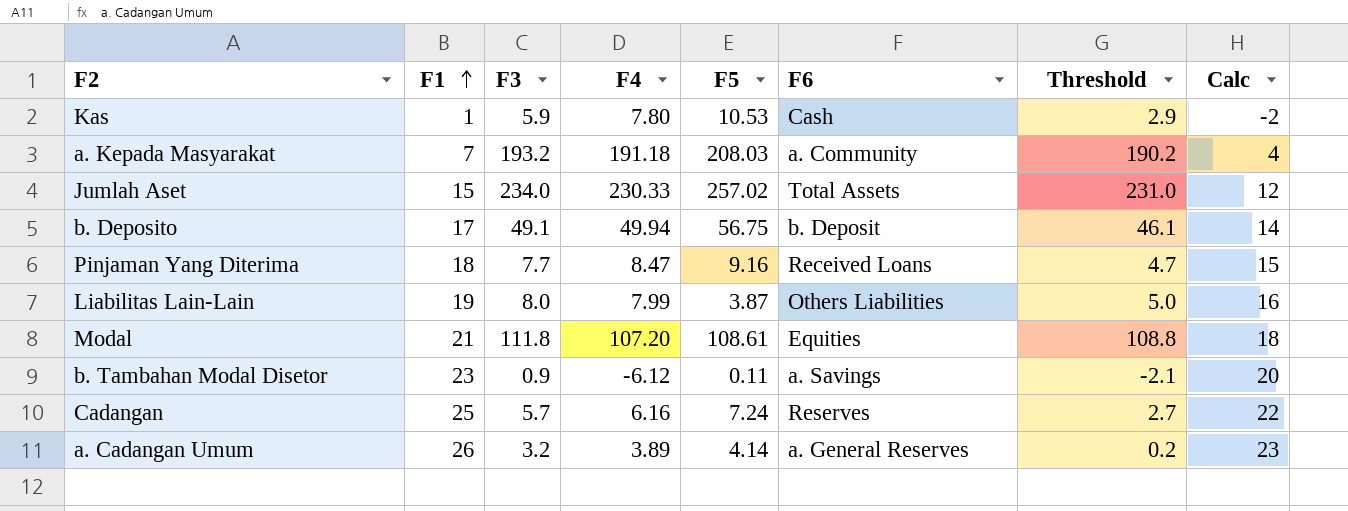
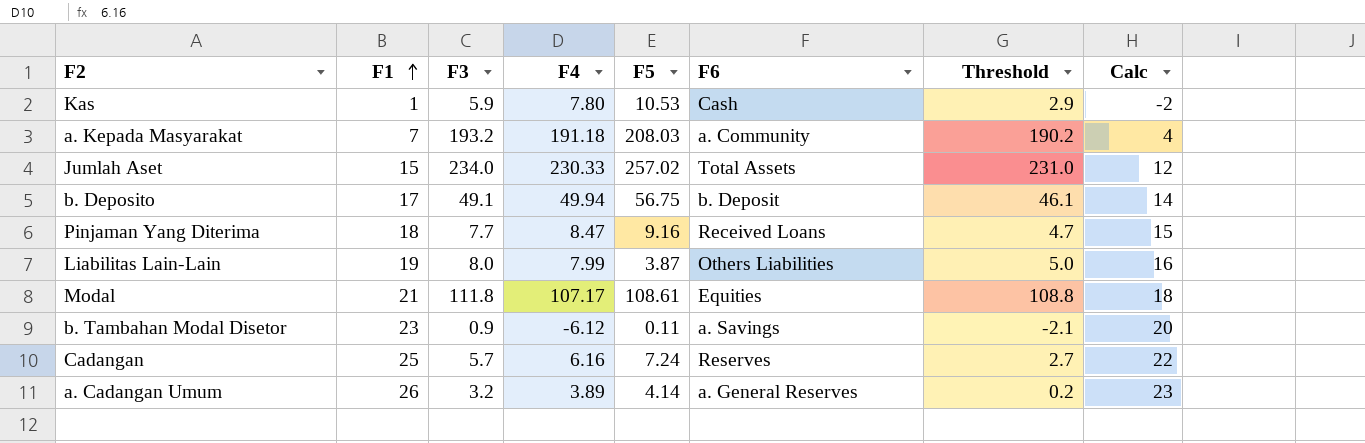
Modal | F4: 107.20 -> 107.17

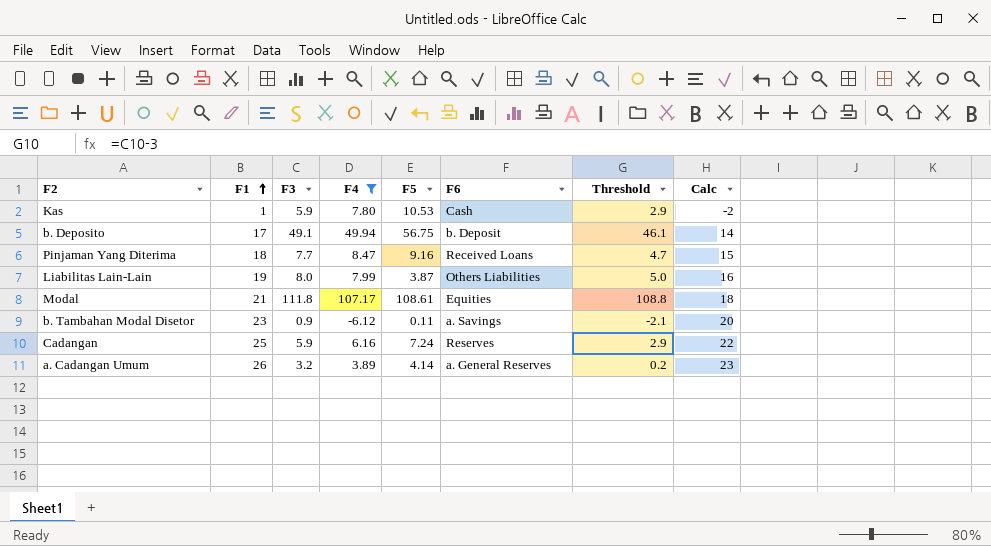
filter: none -> F4 <= 107.17
Cadangan | F3: 5.7 -> 5.9
Cadangan | Threshold: 2.7 -> 2.9

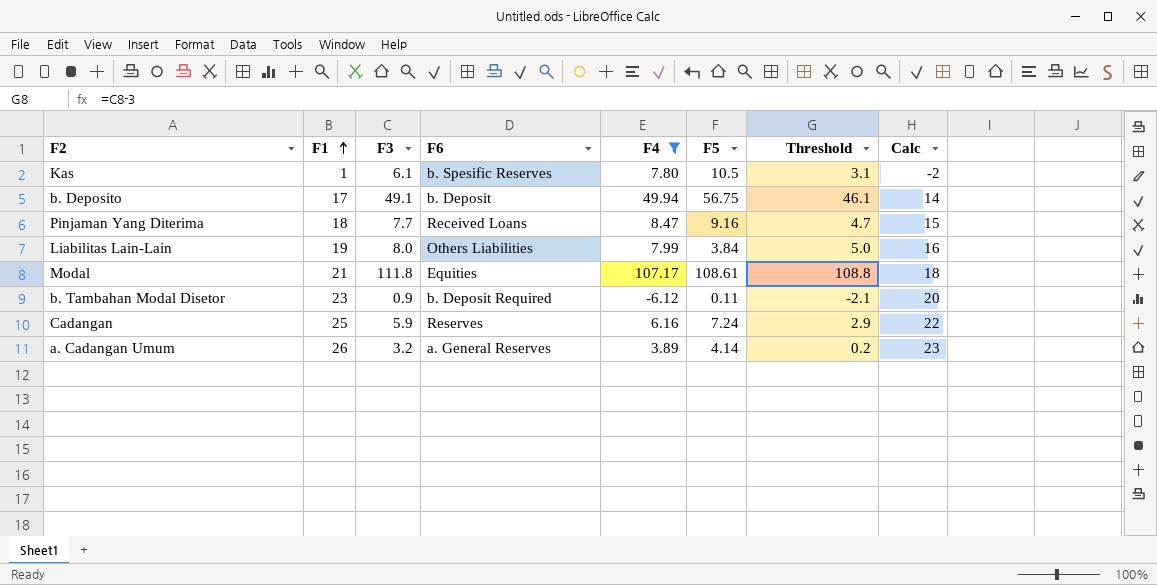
column F6 | position: 6 -> 4
Kas | F3: 5.9 -> 6.1
Kas | F6: Cash -> b. Spesific Reserves
Kas | F5: 10.53 -> 10.5
Kas | Threshold: 2.9 -> 3.1
Liabilitas Lain-Lain | F5: 3.87 -> 3.84
b. Tambahan Modal Disetor | F6: a. Savings -> b. Deposit Required

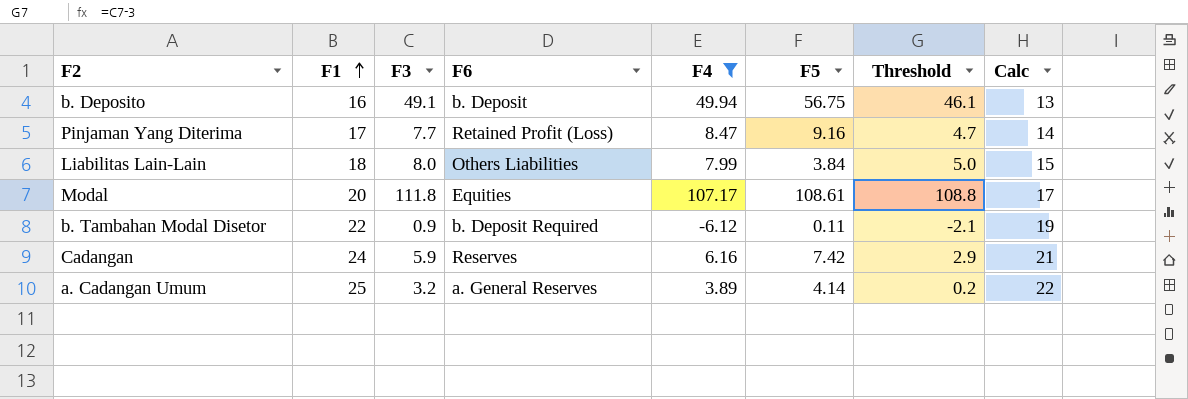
row Kas: 1 | 6.1 | b. Spesific Reserves | 7.80 | 10.5 | 3.1 | -2 -> none
b. Deposito | F1: 17 -> 16
b. Deposito | Calc: 14 -> 13
Pinjaman Yang Diterima | F1: 18 -> 17
Pinjaman Yang Diterima | F6: Received Loans -> Retained Profit (Loss)
Pinjaman Yang Diterima | Calc: 15 -> 14
Liabilitas Lain-Lain | F1: 19 -> 18
Liabilitas Lain-Lain | Calc: 16 -> 15
Modal | F1: 21 -> 20
Modal | Calc: 18 -> 17
b. Tambahan Modal Disetor | F1: 23 -> 22
b. Tambahan Modal Disetor | Calc: 20 -> 19
Cadangan | F1: 25 -> 24
Cadangan | F5: 7.24 -> 7.42
Cadangan | Calc: 22 -> 21
a. Cadangan Umum | F1: 26 -> 25
a. Cadangan Umum | Calc: 23 -> 22

